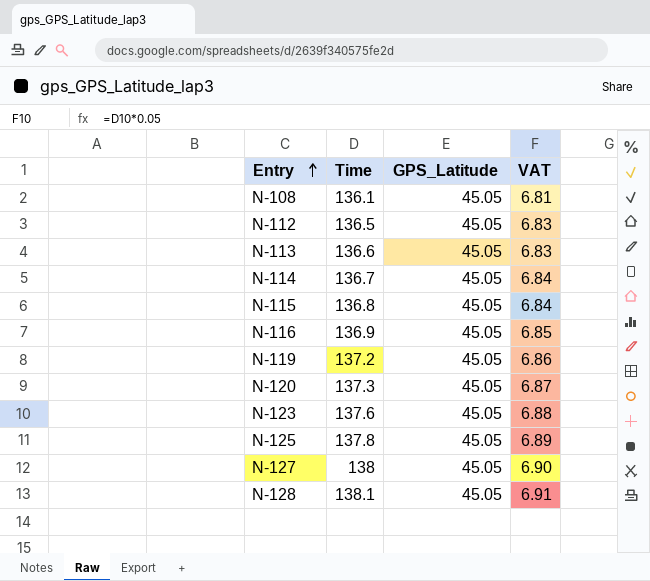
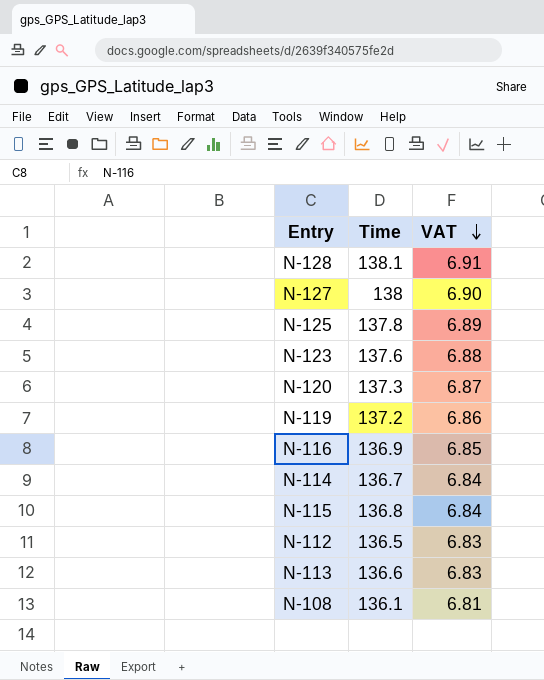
row order: Entry ascending -> VAT descending
column GPS_Latitude | position: 3 -> none

